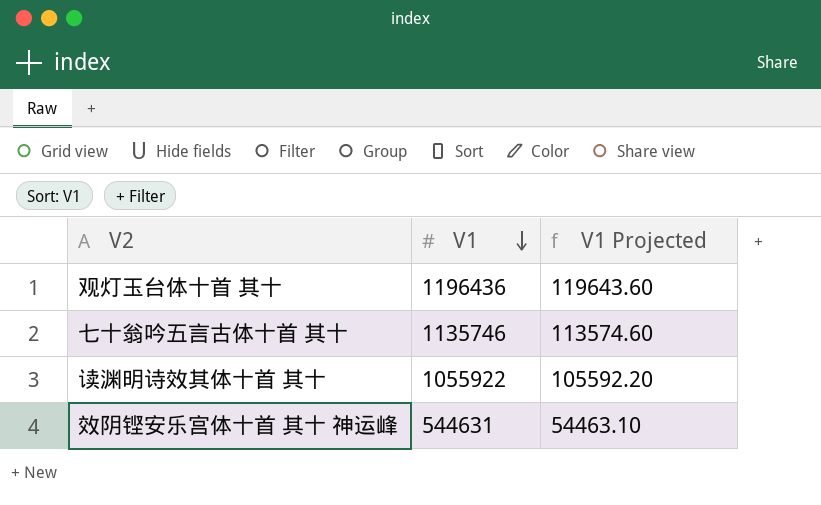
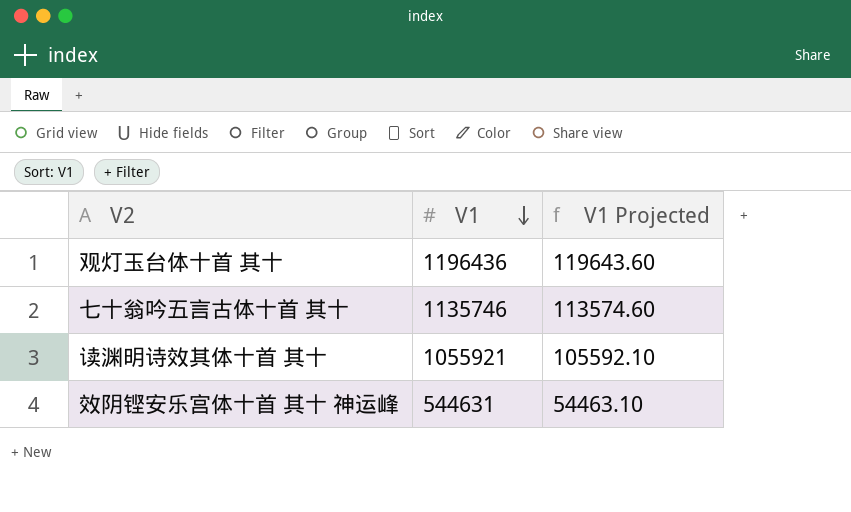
读渊明诗效其体十首 其十 | V1: 1055922 -> 1055921
读渊明诗效其体十首 其十 | V1 Projected: 105592.20 -> 105592.10

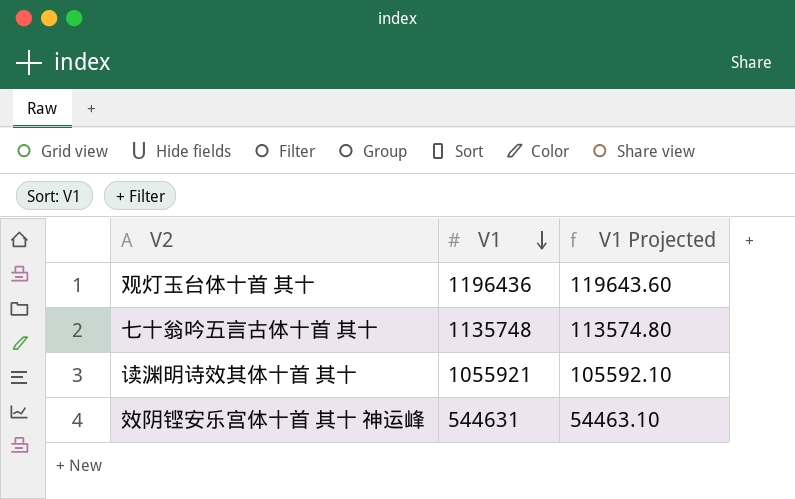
七十翁吟五言古体十首 其十 | V1: 1135746 -> 1135748
七十翁吟五言古体十首 其十 | V1 Projected: 113574.60 -> 113574.80

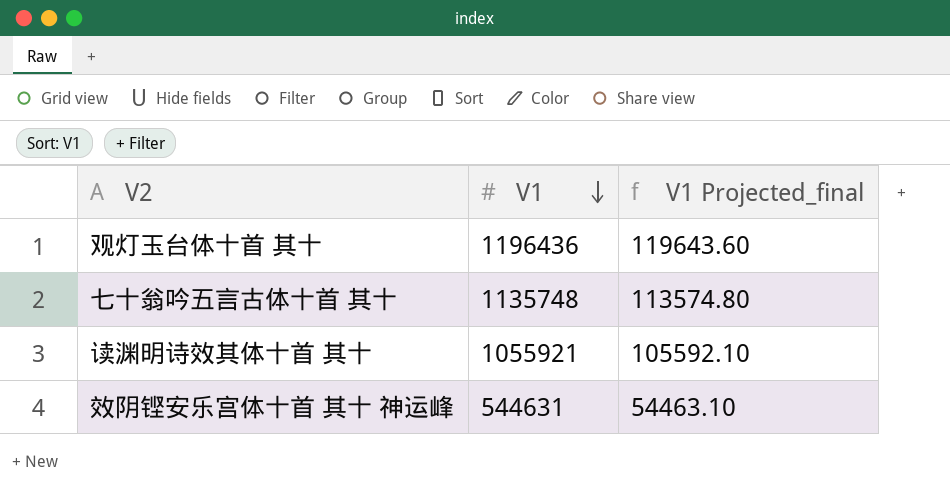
column name: V1 Projected -> V1 Projected_final

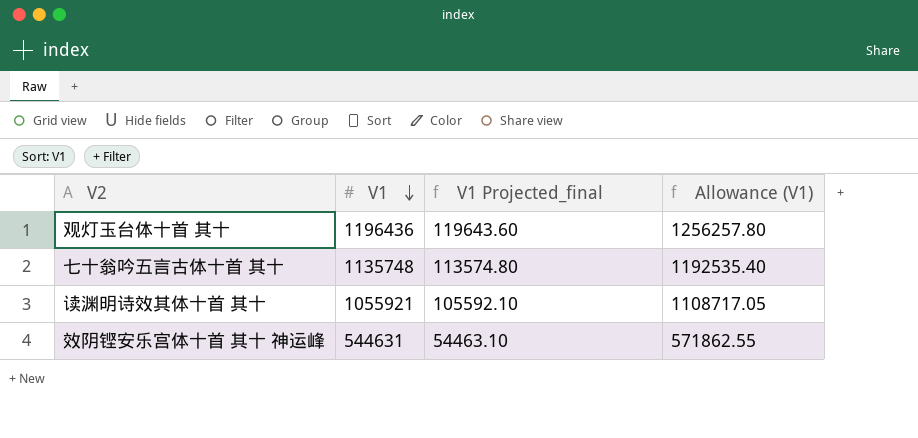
column Allowance (V1) | formula: none -> [V1] * 1.05

